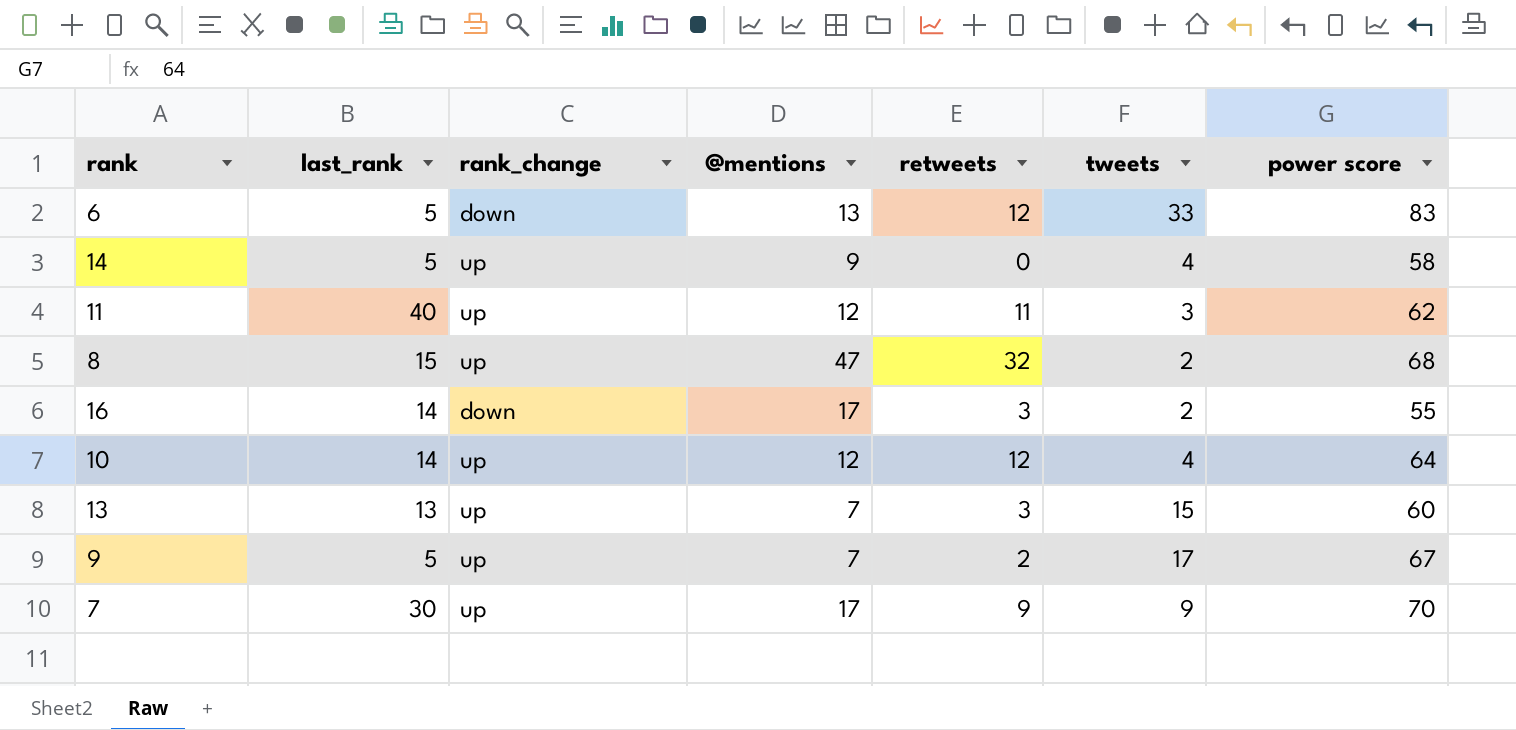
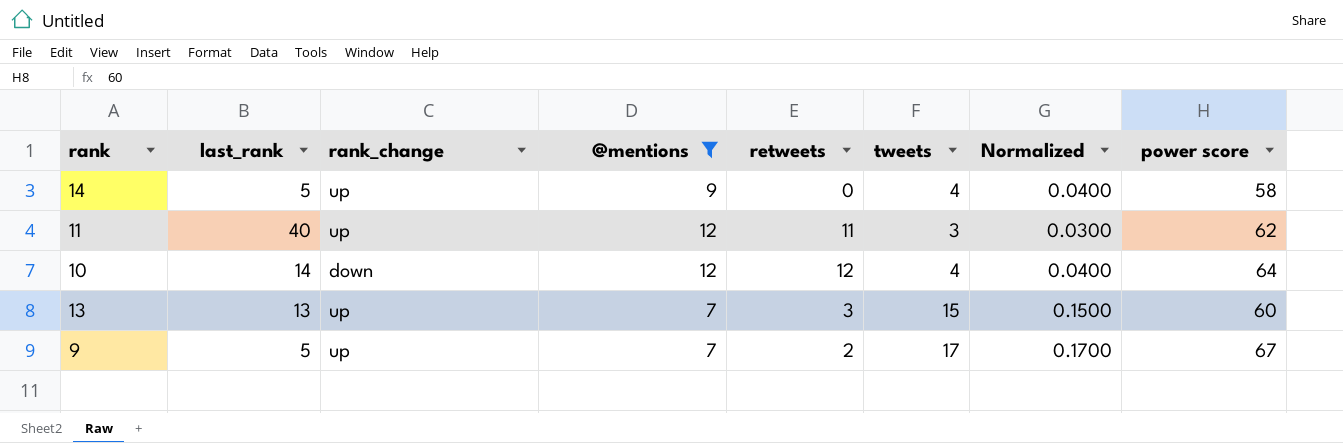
filter: none -> @mentions <= 12
column Normalized | formula: none -> [tweets] * 0.01
10 | rank_change: up -> down

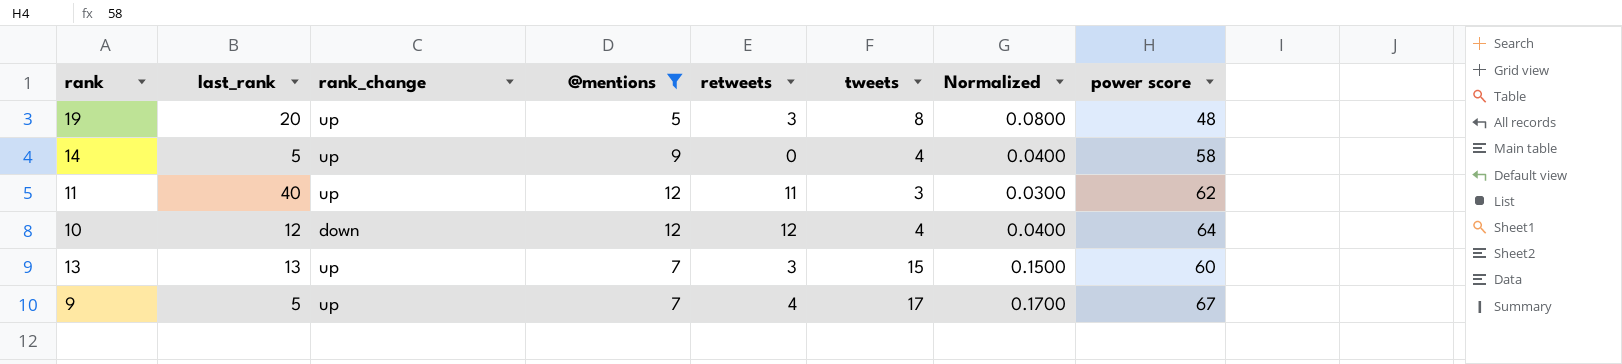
row 19: none -> 20 | up | 5 | 3 | 8 | 0.0800 | 48
10 | last_rank: 14 -> 12
9 | retweets: 2 -> 4

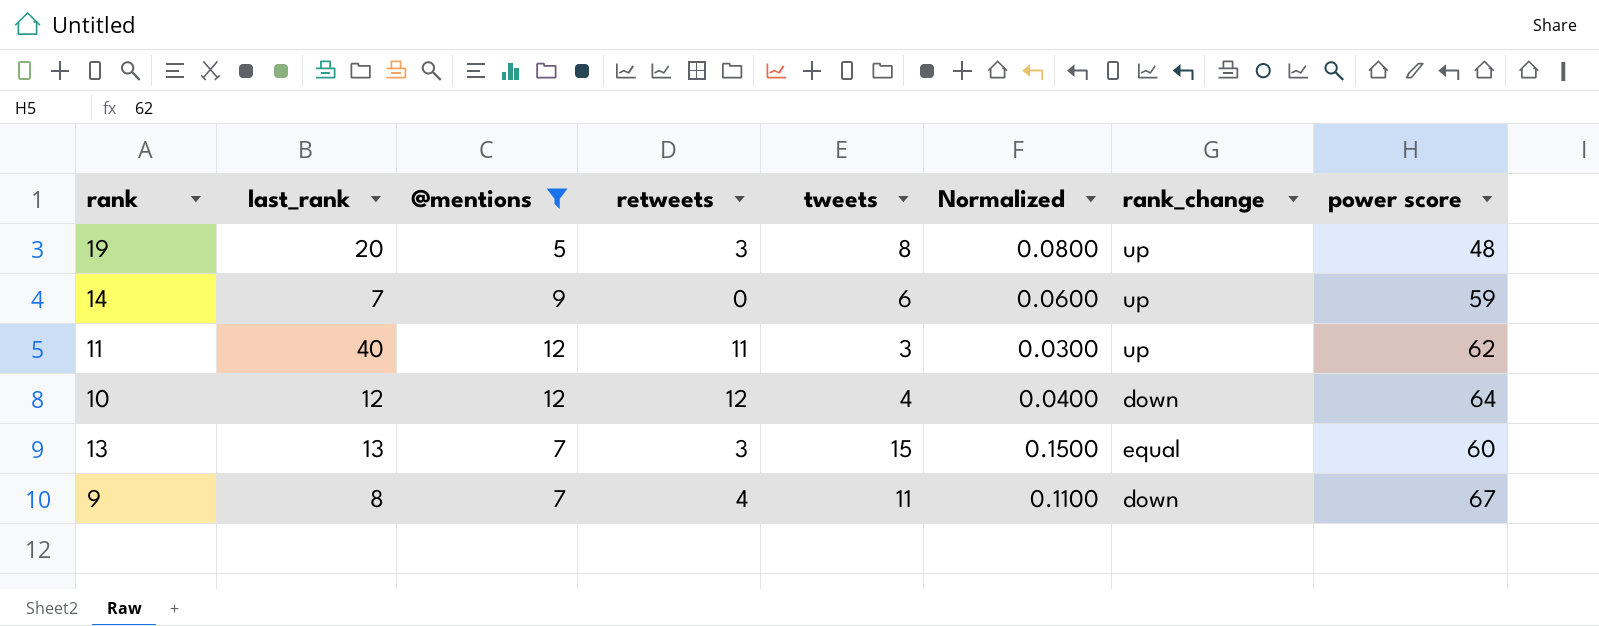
column rank_change | position: 3 -> 7
14 | last_rank: 5 -> 7
14 | tweets: 4 -> 6
14 | Normalized: 0.0400 -> 0.0600
14 | power score: 58 -> 59
13 | rank_change: up -> equal
9 | last_rank: 5 -> 8
9 | tweets: 17 -> 11
9 | Normalized: 0.1700 -> 0.1100
9 | rank_change: up -> down

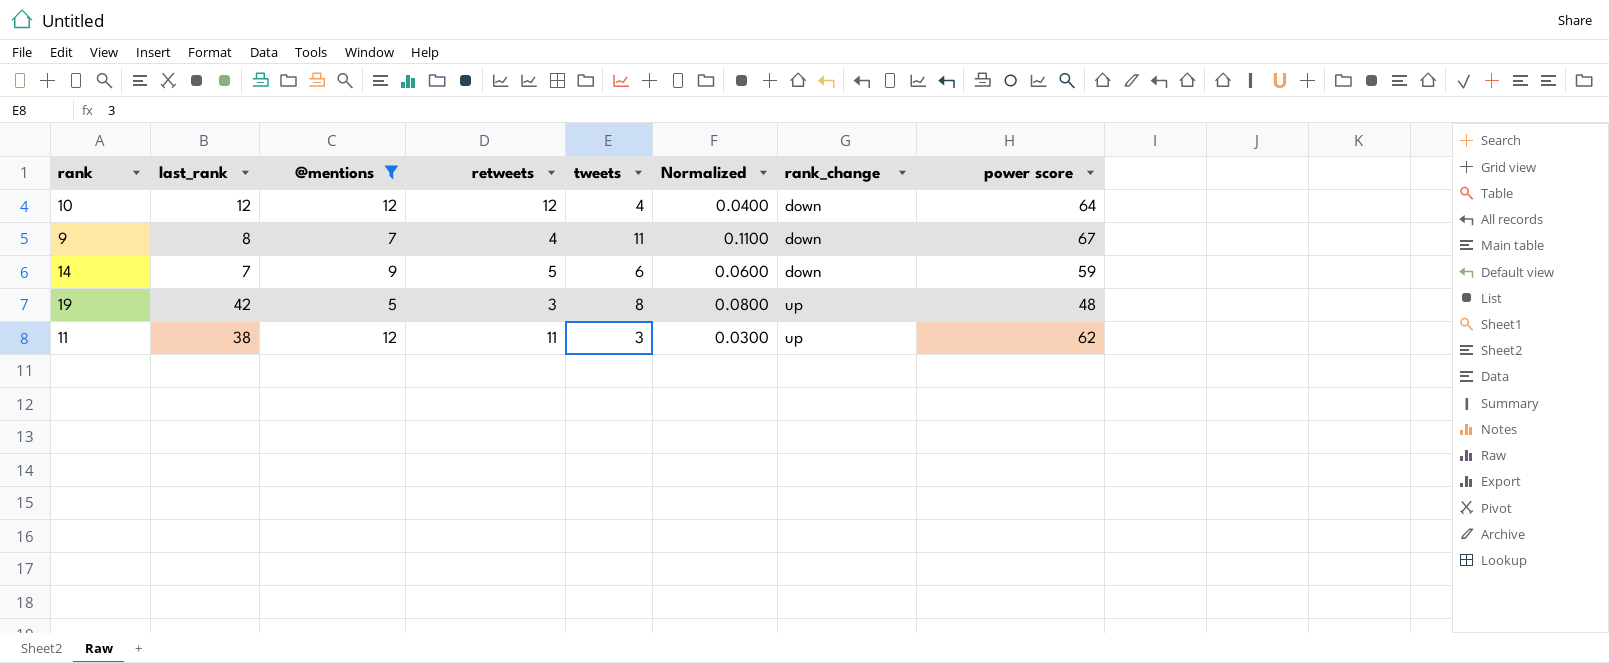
row order: none -> rank_change ascending
row 13: 13 | 7 | 3 | 15 | 0.1500 | equal | 60 -> none
14 | retweets: 0 -> 5
14 | rank_change: up -> down
19 | last_rank: 20 -> 42
11 | last_rank: 40 -> 38

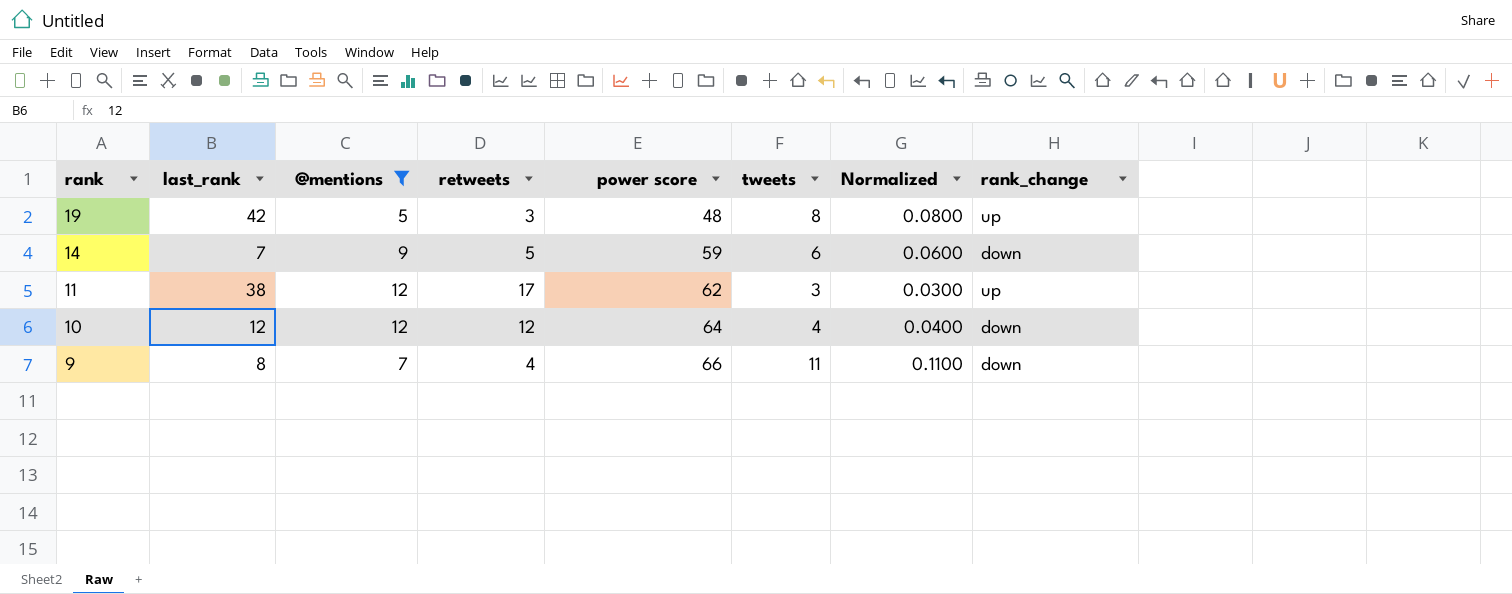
row order: rank_change ascending -> rank descending
column power score | position: 8 -> 5
11 | retweets: 11 -> 17
9 | power score: 67 -> 66

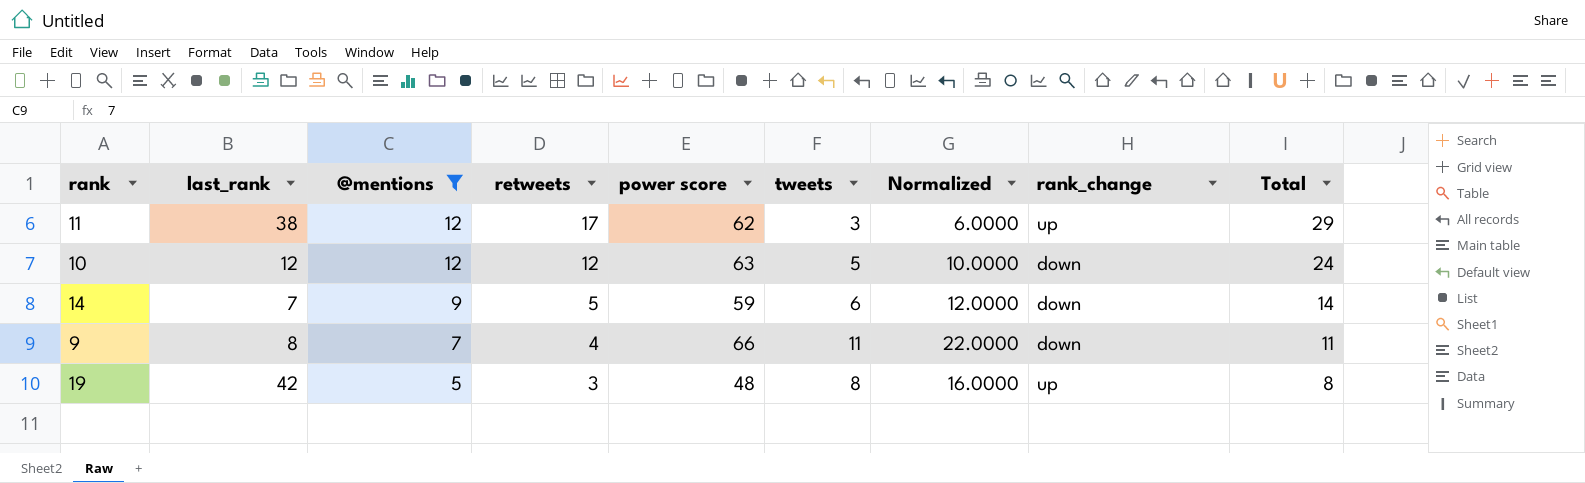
row order: rank descending -> @mentions descending
column Normalized | formula: [tweets] * 0.01 -> [tweets] * 2
column Total | formula: none -> [@mentions] + [retweets]
10 | power score: 64 -> 63
10 | tweets: 4 -> 5

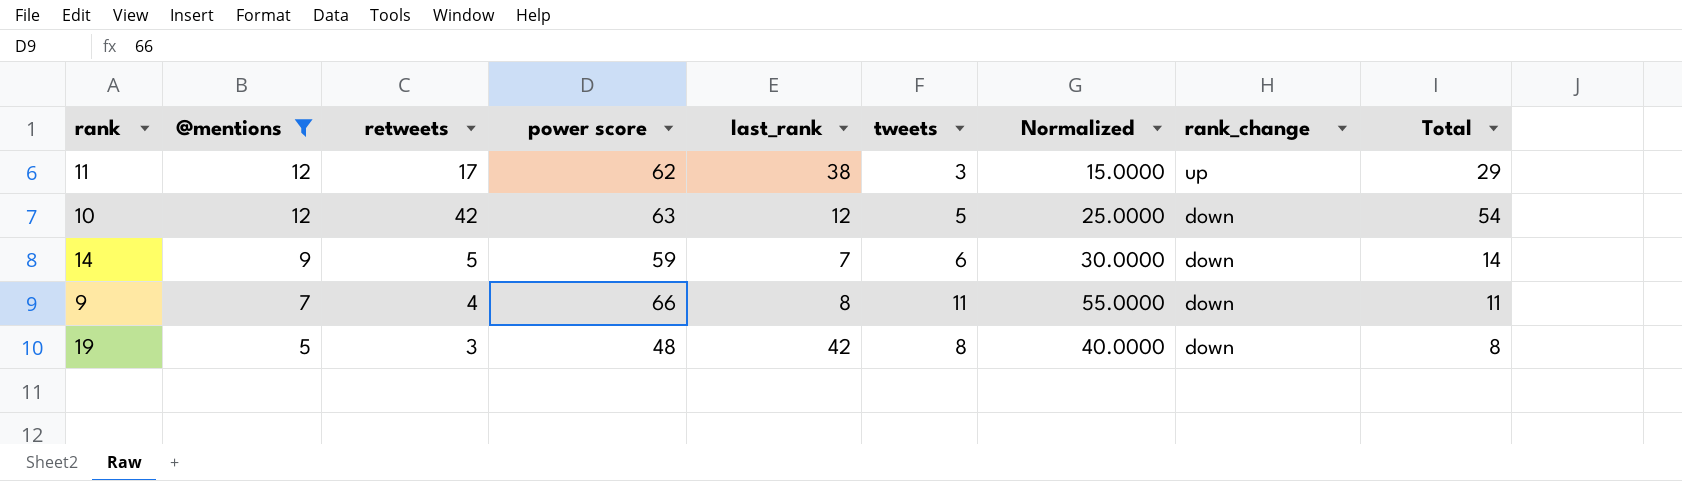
column last_rank | position: 2 -> 5
column Normalized | formula: [tweets] * 2 -> [tweets] * 5
10 | retweets: 12 -> 42
10 | Total: 24 -> 54
19 | rank_change: up -> down

